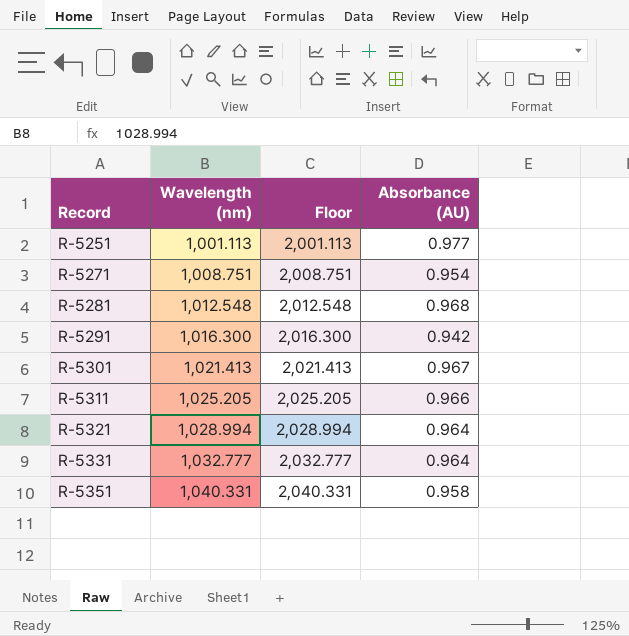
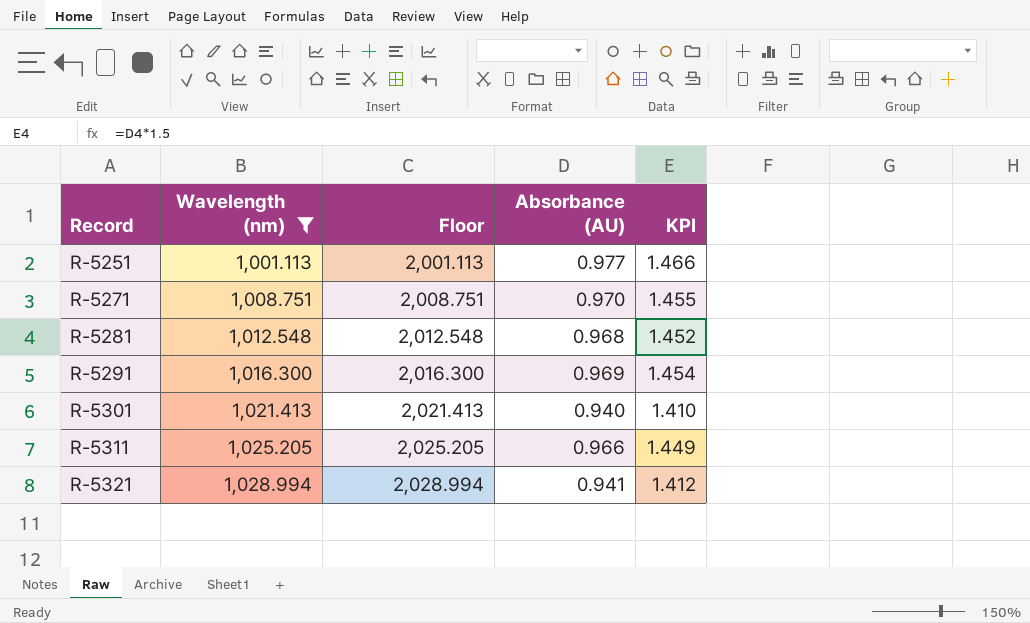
filter: none -> Wavelength (nm) <= 1,028.994
column KPI | formula: none -> [Absorbance (AU)] * 1.5
R-5271 | Absorbance (AU): 0.954 -> 0.970
R-5291 | Absorbance (AU): 0.942 -> 0.969
R-5301 | Absorbance (AU): 0.967 -> 0.940
R-5321 | Absorbance (AU): 0.964 -> 0.941

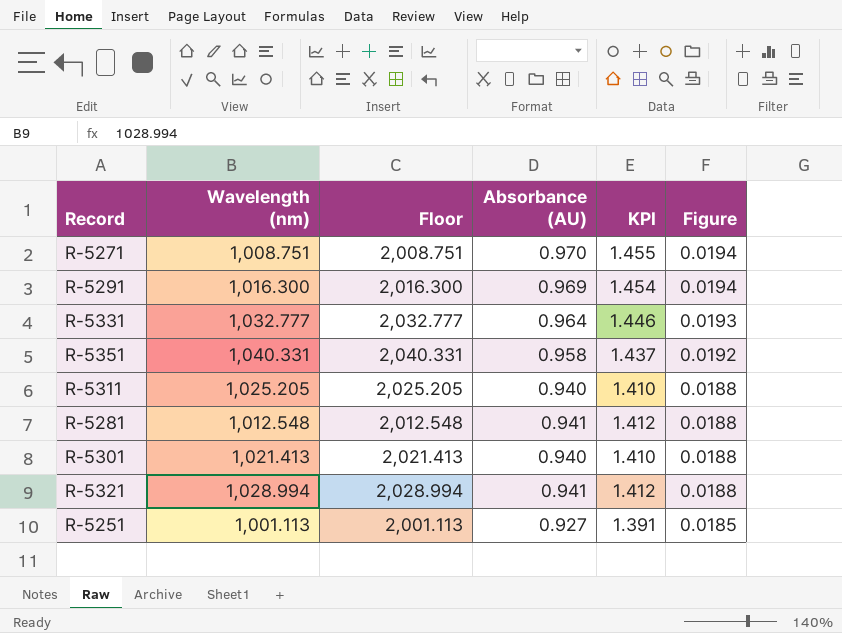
filter: Wavelength (nm) <= 1,028.994 -> none
row order: Record ascending -> Figure descending
column Figure | formula: none -> [Absorbance (AU)] * 0.02
R-5311 | Absorbance (AU): 0.966 -> 0.940
R-5311 | KPI: 1.449 -> 1.410
R-5281 | Absorbance (AU): 0.968 -> 0.941
R-5281 | KPI: 1.452 -> 1.412
R-5251 | Absorbance (AU): 0.977 -> 0.927
R-5251 | KPI: 1.466 -> 1.391

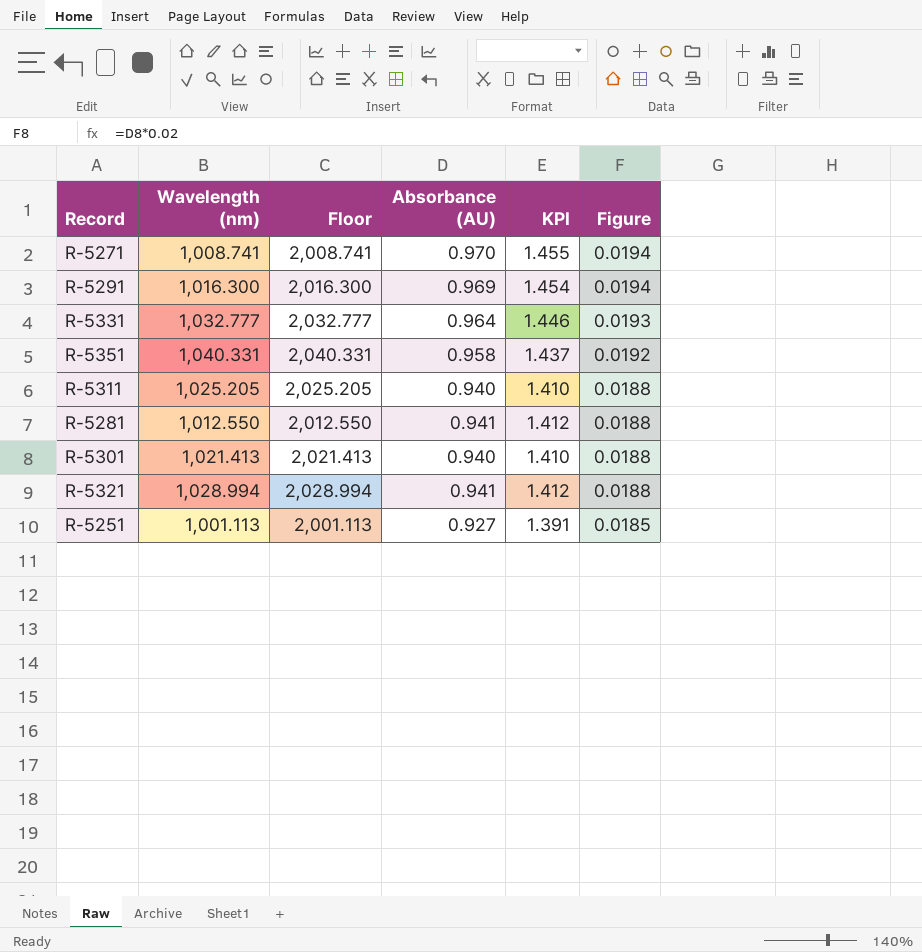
R-5271 | Wavelength (nm): 1,008.751 -> 1,008.741
R-5271 | Floor: 2,008.751 -> 2,008.741
R-5281 | Wavelength (nm): 1,012.548 -> 1,012.550
R-5281 | Floor: 2,012.548 -> 2,012.550

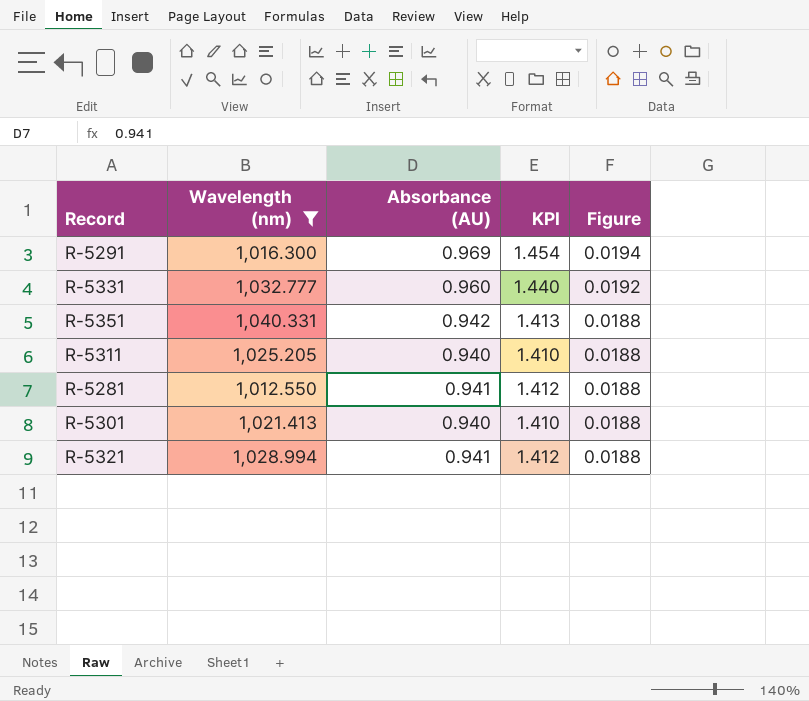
filter: none -> Wavelength (nm) >= 1,012.550
column Floor | formula: [Wavelength (nm)] + 1000 -> none
R-5331 | Absorbance (AU): 0.964 -> 0.960
R-5331 | KPI: 1.446 -> 1.440
R-5331 | Figure: 0.0193 -> 0.0192
R-5351 | Absorbance (AU): 0.958 -> 0.942
R-5351 | KPI: 1.437 -> 1.413
R-5351 | Figure: 0.0192 -> 0.0188

